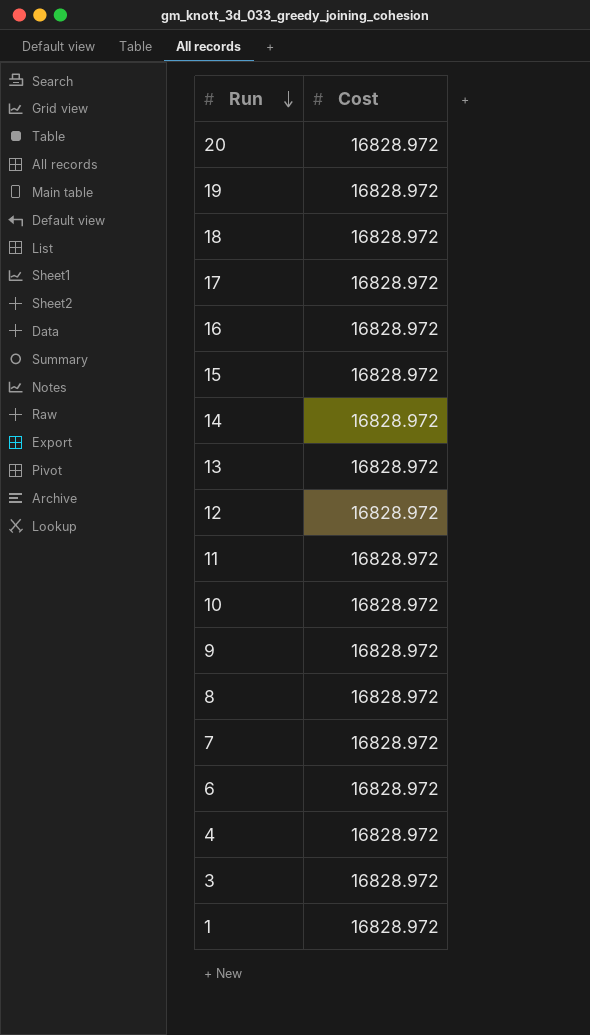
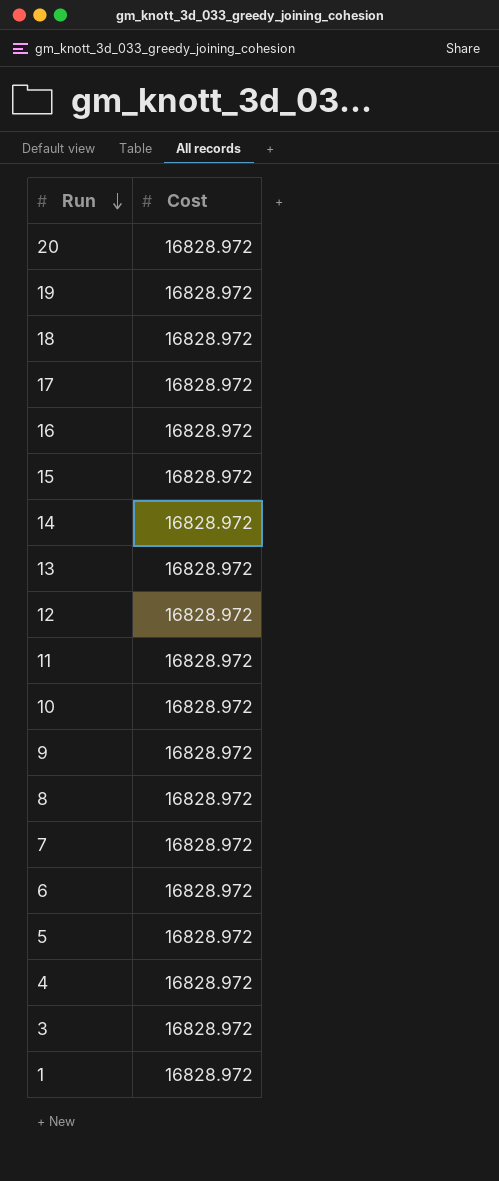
row 5: none -> 16828.972

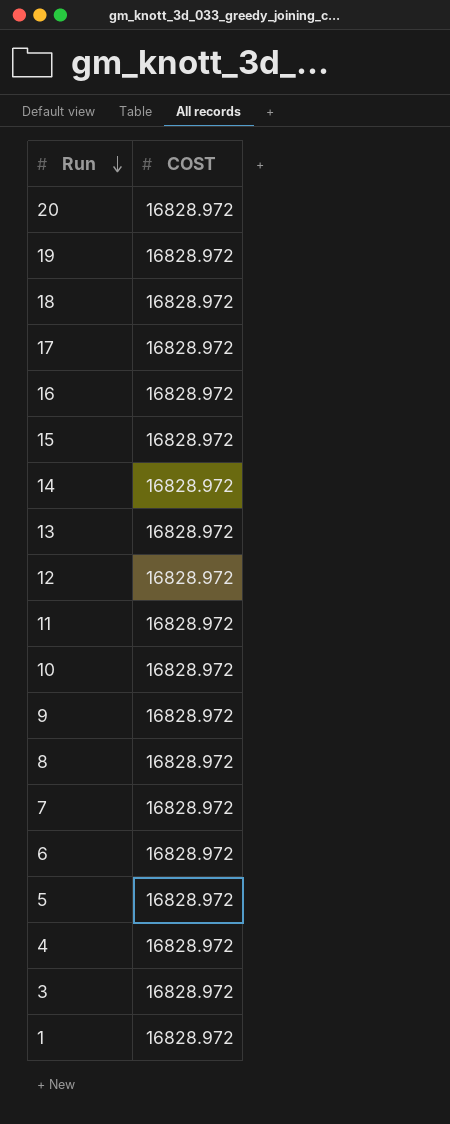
column name: Cost -> COST

